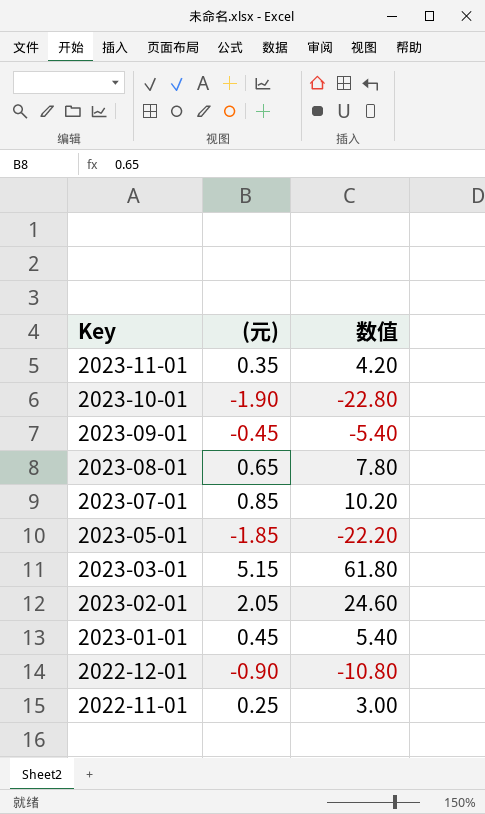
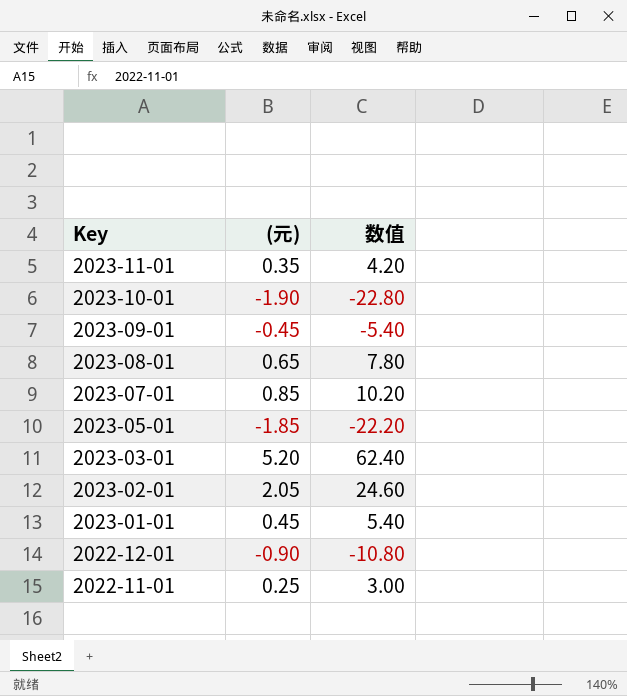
2023-03-01 | (元): 5.15 -> 5.20
2023-03-01 | 数值: 61.80 -> 62.40

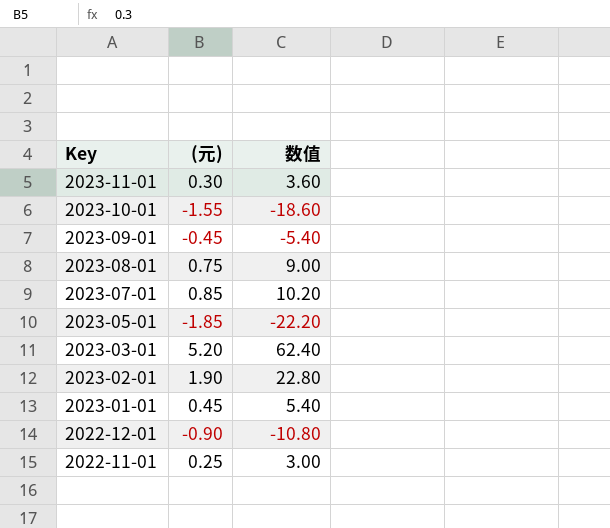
2023-11-01 | (元): 0.35 -> 0.30
2023-11-01 | 数值: 4.20 -> 3.60
2023-10-01 | (元): -1.90 -> -1.55
2023-10-01 | 数值: -22.80 -> -18.60
2023-08-01 | (元): 0.65 -> 0.75
2023-08-01 | 数值: 7.80 -> 9.00
2023-02-01 | (元): 2.05 -> 1.90
2023-02-01 | 数值: 24.60 -> 22.80

